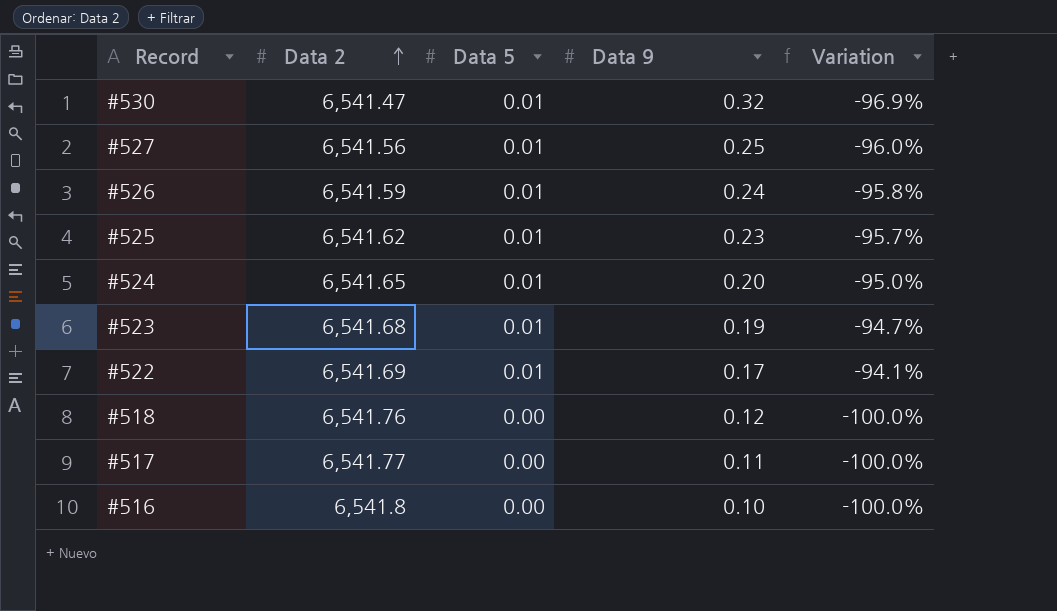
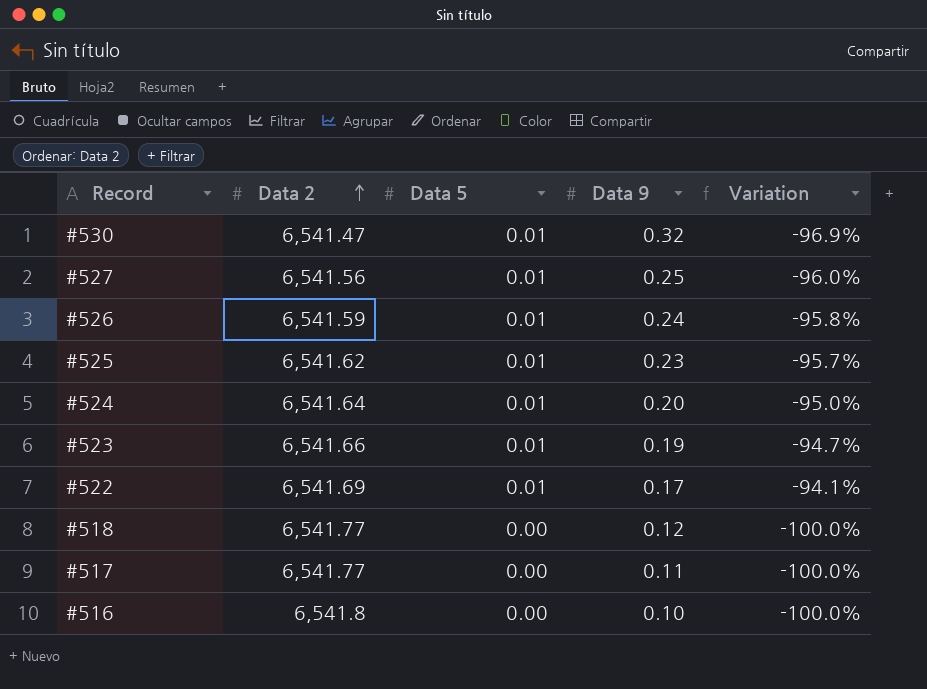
#524 | Data 2: 6,541.65 -> 6,541.64
#523 | Data 2: 6,541.68 -> 6,541.66
#518 | Data 2: 6,541.76 -> 6,541.77

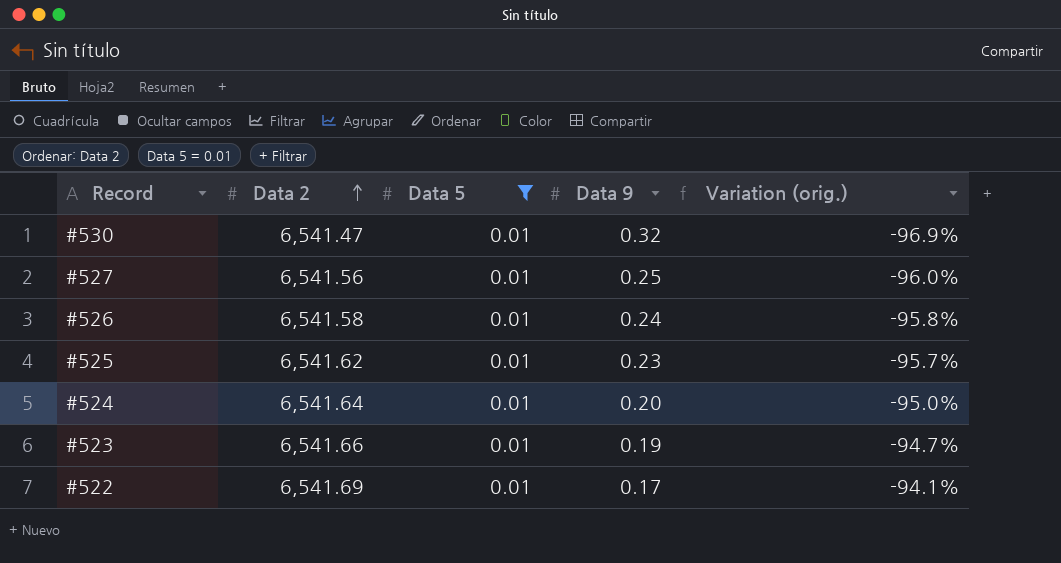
filter: none -> Data 5 = 0.01
column name: Variation -> Variation (orig.)
#526 | Data 2: 6,541.59 -> 6,541.58

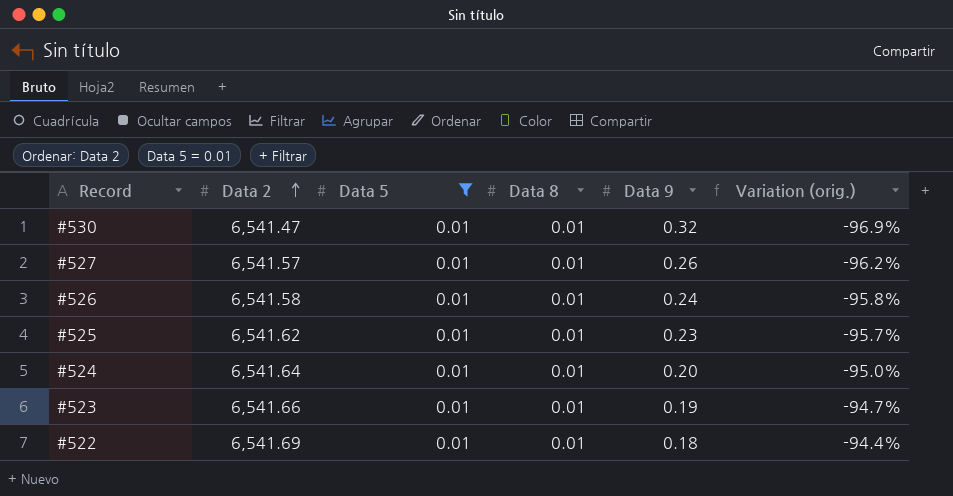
column Data 8 | position: none -> 4
#527 | Data 2: 6,541.56 -> 6,541.57
#527 | Data 9: 0.25 -> 0.26
#527 | Variation (orig.): -96.0% -> -96.2%
#522 | Data 9: 0.17 -> 0.18
#522 | Variation (orig.): -94.1% -> -94.4%

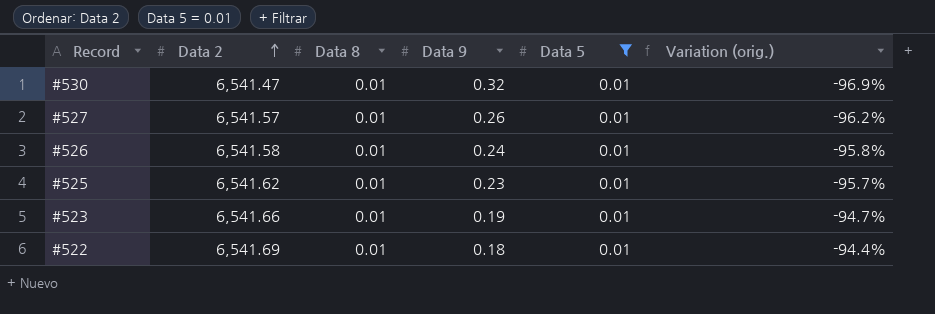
column Data 5 | position: 3 -> 5
row #524: 6,541.64 | 0.01 | 0.01 | 0.20 | -95.0% -> none

